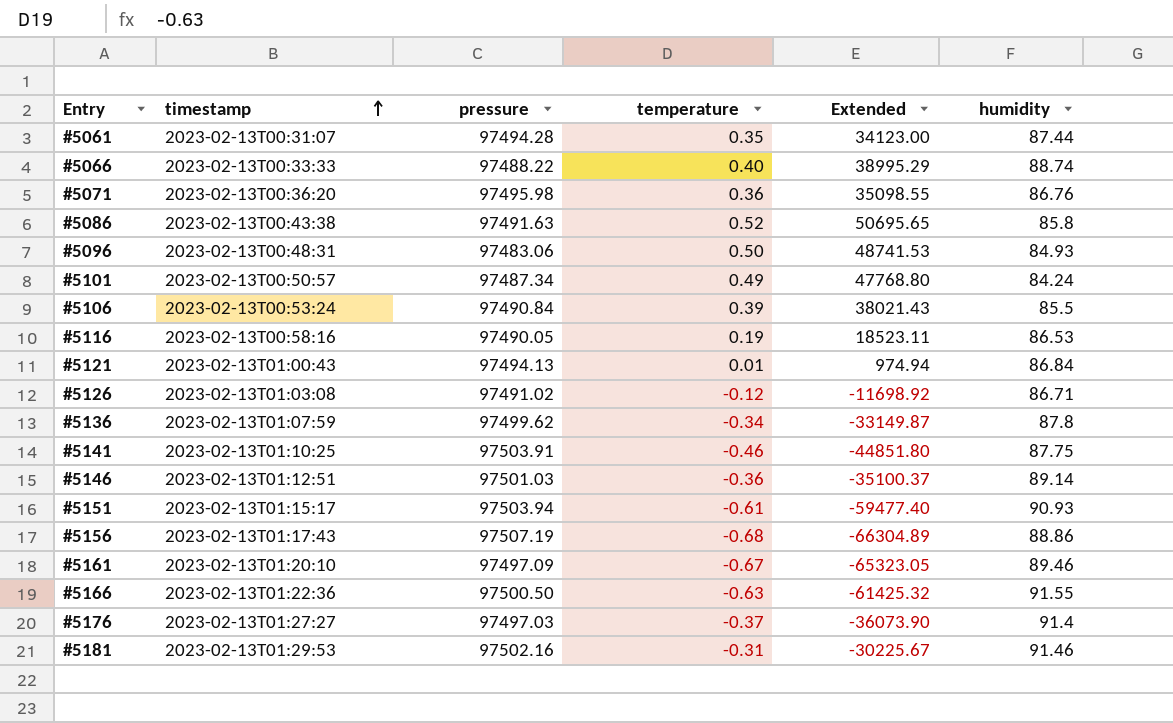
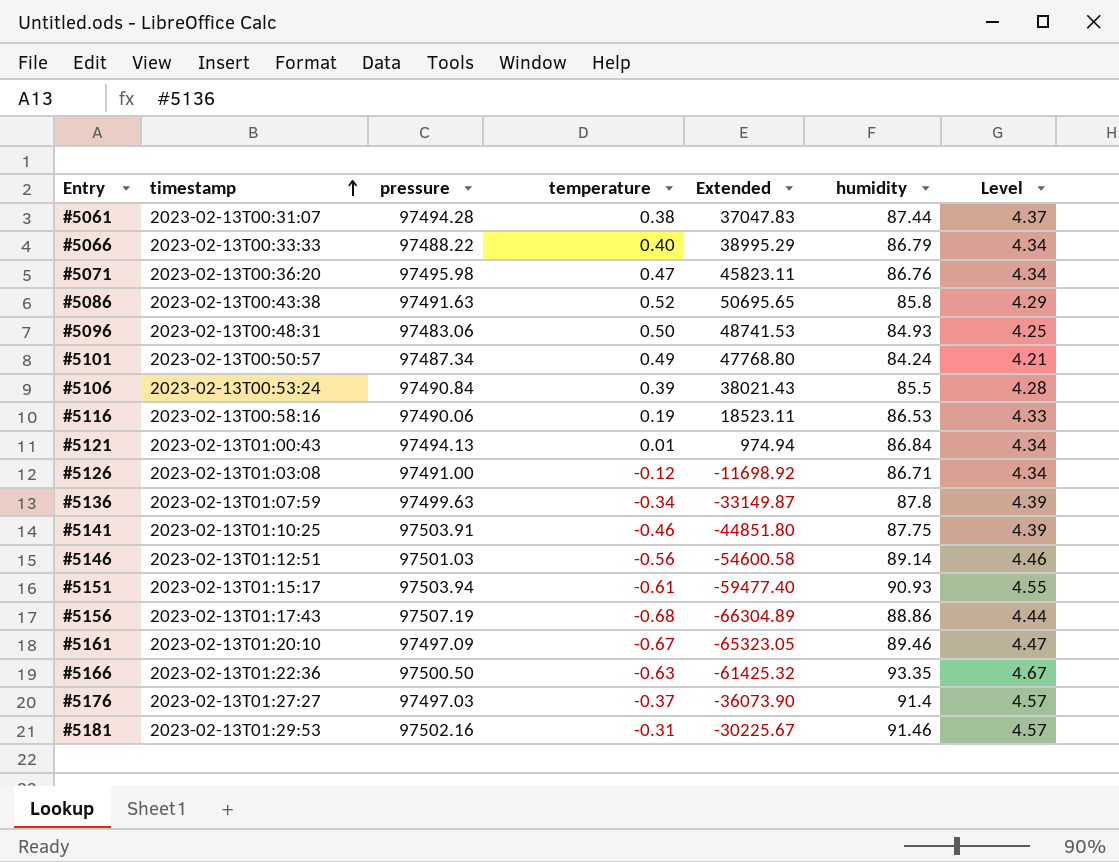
column Level | formula: none -> [humidity] * 0.05
#5061 | temperature: 0.35 -> 0.38
#5061 | Extended: 34123.00 -> 37047.83
#5066 | humidity: 88.74 -> 86.79
#5071 | temperature: 0.36 -> 0.47
#5071 | Extended: 35098.55 -> 45823.11
#5116 | pressure: 97490.05 -> 97490.06
#5126 | pressure: 97491.02 -> 97491.00
#5136 | pressure: 97499.62 -> 97499.63
#5146 | temperature: -0.36 -> -0.56
#5146 | Extended: -35100.37 -> -54600.58
#5166 | humidity: 91.55 -> 93.35

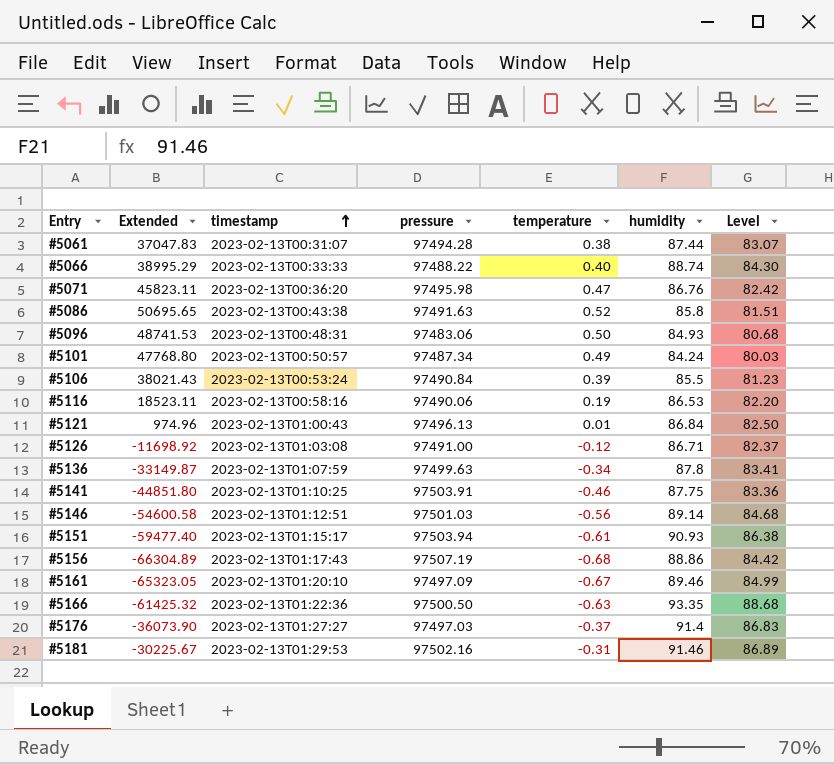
column Extended | position: 5 -> 2
column Level | formula: [humidity] * 0.05 -> [humidity] * 0.95
#5066 | humidity: 86.79 -> 88.74
#5121 | Extended: 974.94 -> 974.96
#5121 | pressure: 97494.13 -> 97496.13

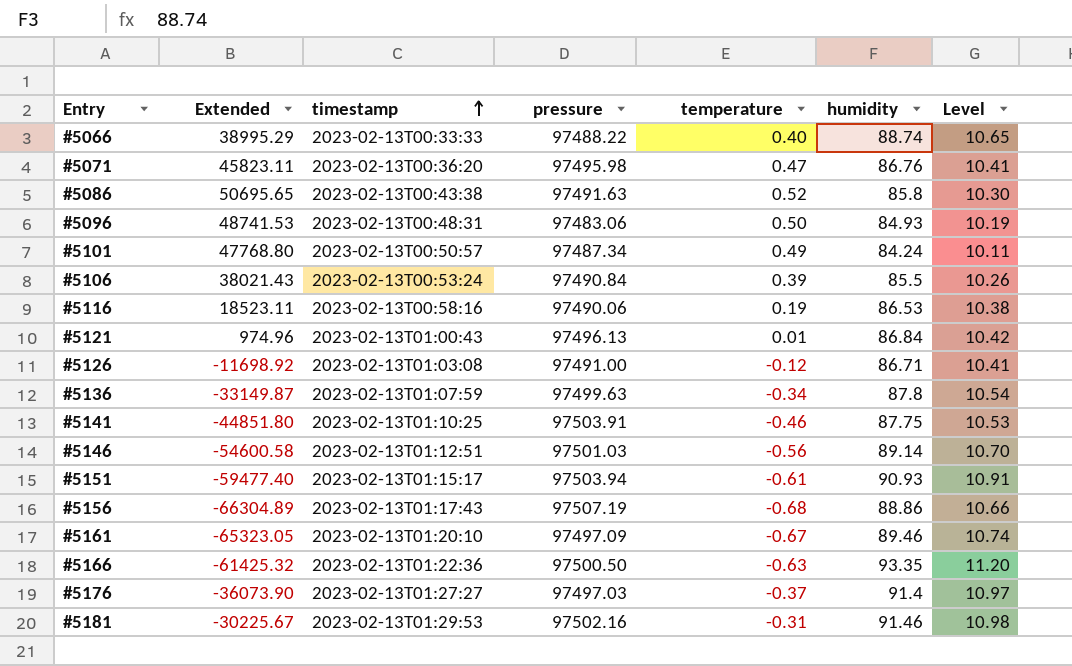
column Level | formula: [humidity] * 0.95 -> [humidity] * 0.12
row #5061: 37047.83 | 2023-02-13T00:31:07 | 97494.28 | 0.38 | 87.44 | 83.07 -> none

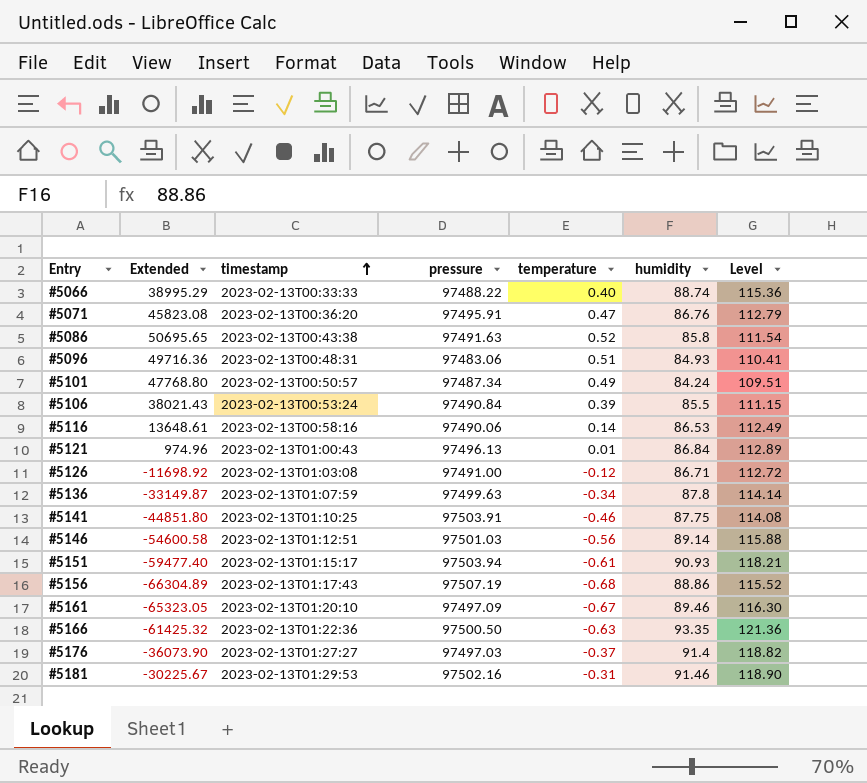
column Level | formula: [humidity] * 0.12 -> [humidity] * 1.3
#5071 | Extended: 45823.11 -> 45823.08
#5071 | pressure: 97495.98 -> 97495.91
#5096 | Extended: 48741.53 -> 49716.36
#5096 | temperature: 0.50 -> 0.51
#5116 | Extended: 18523.11 -> 13648.61
#5116 | temperature: 0.19 -> 0.14

